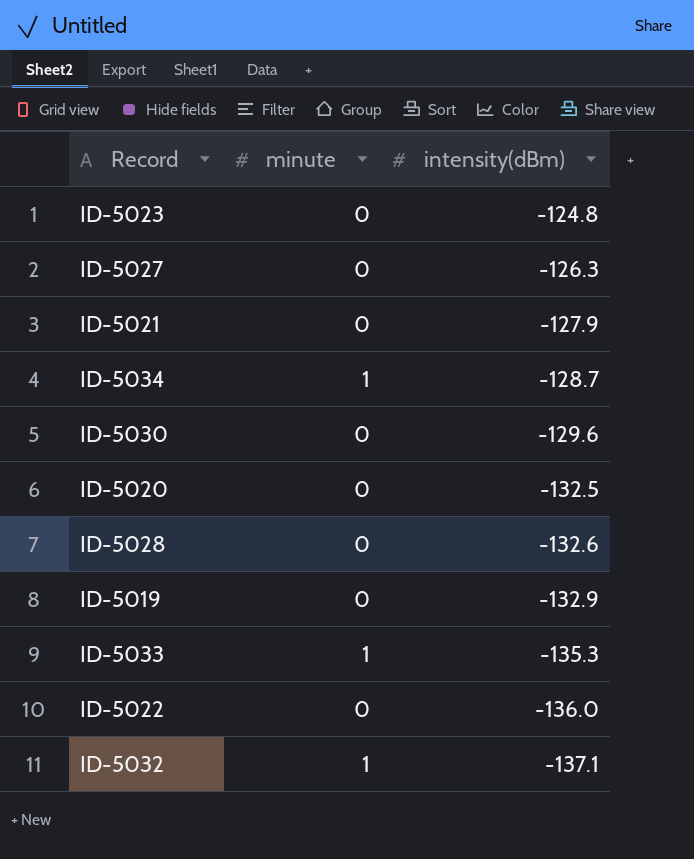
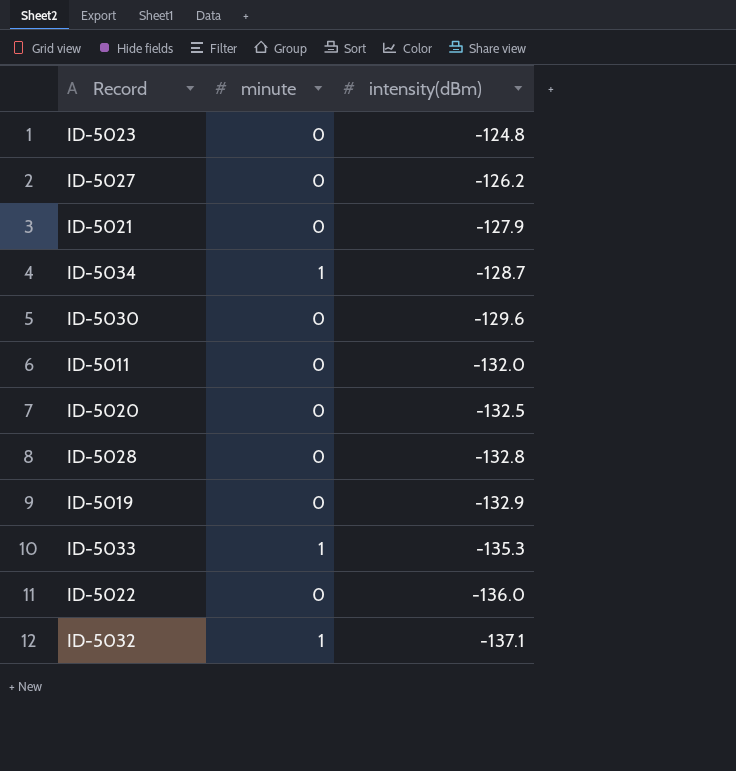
ID-5027 | intensity(dBm): -126.3 -> -126.2
row ID-5011: none -> 0 | -132.0
ID-5028 | intensity(dBm): -132.6 -> -132.8

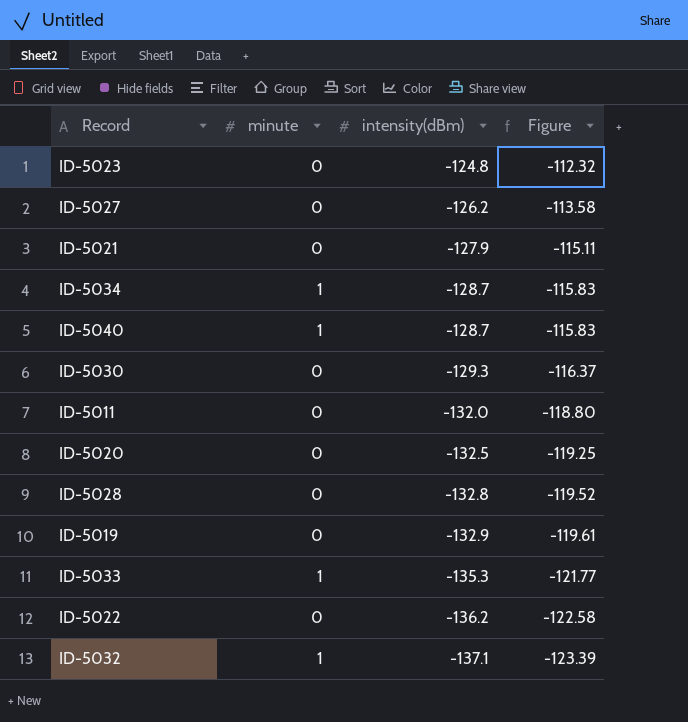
column Figure | formula: none -> [intensity(dBm)] * 0.9
row ID-5040: none -> 1 | -128.7 | -115.83
ID-5030 | intensity(dBm): -129.6 -> -129.3
ID-5022 | intensity(dBm): -136.0 -> -136.2

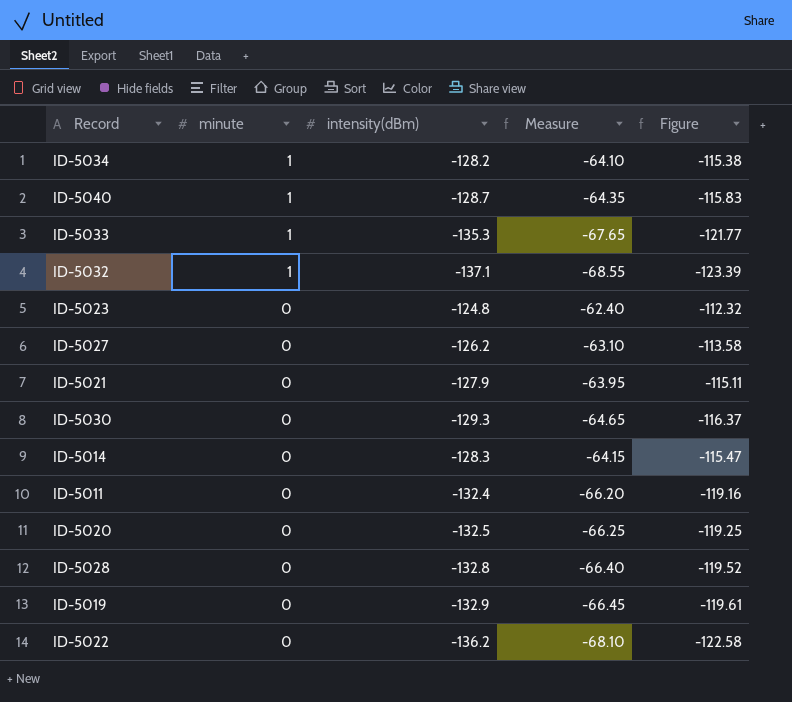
row order: intensity(dBm) descending -> minute descending
column Measure | formula: none -> [intensity(dBm)] * 0.5
ID-5034 | intensity(dBm): -128.7 -> -128.2
ID-5034 | Figure: -115.83 -> -115.38
row ID-5014: none -> 0 | -128.3 | -64.15 | -115.47
ID-5011 | intensity(dBm): -132.0 -> -132.4
ID-5011 | Figure: -118.80 -> -119.16

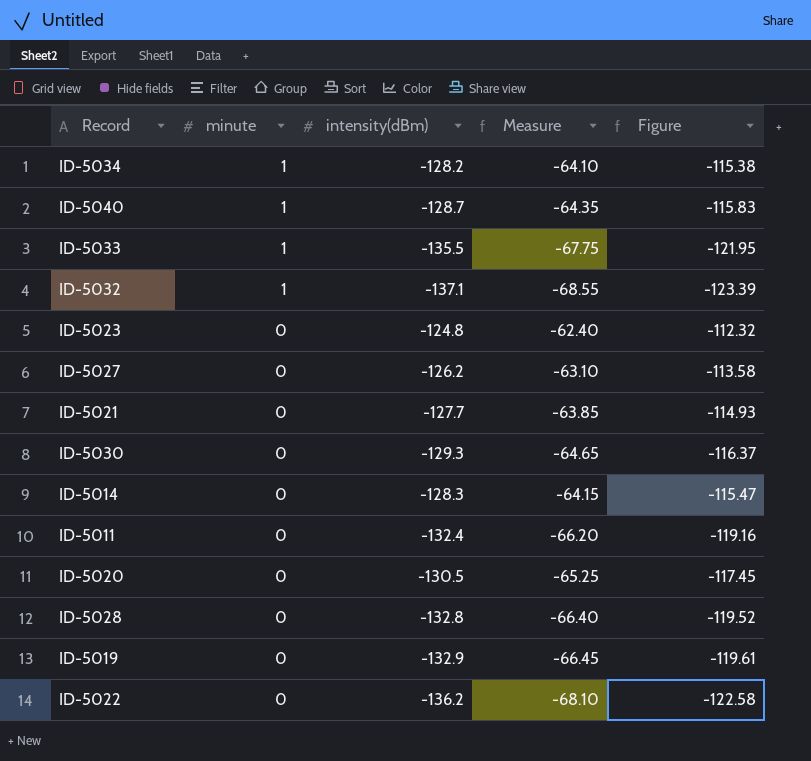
ID-5033 | intensity(dBm): -135.3 -> -135.5
ID-5033 | Measure: -67.65 -> -67.75
ID-5033 | Figure: -121.77 -> -121.95
ID-5021 | intensity(dBm): -127.9 -> -127.7
ID-5021 | Measure: -63.95 -> -63.85
ID-5021 | Figure: -115.11 -> -114.93
ID-5020 | intensity(dBm): -132.5 -> -130.5
ID-5020 | Measure: -66.25 -> -65.25
ID-5020 | Figure: -119.25 -> -117.45

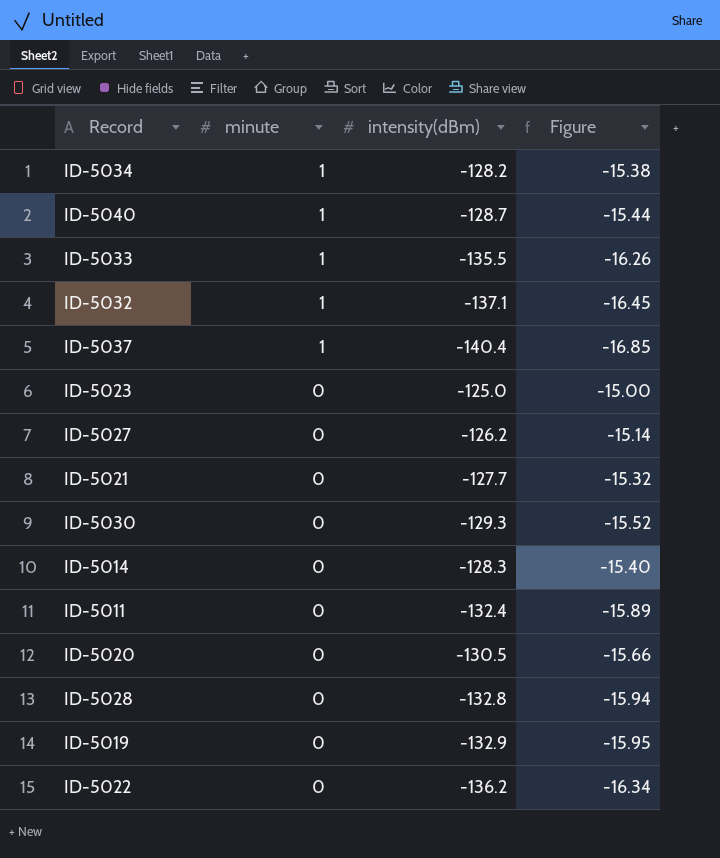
column Measure | formula: [intensity(dBm)] * 0.5 -> none
column Figure | formula: [intensity(dBm)] * 0.9 -> [intensity(dBm)] * 0.12
row ID-5037: none -> 1 | -140.4 | -16.85
ID-5023 | intensity(dBm): -124.8 -> -125.0

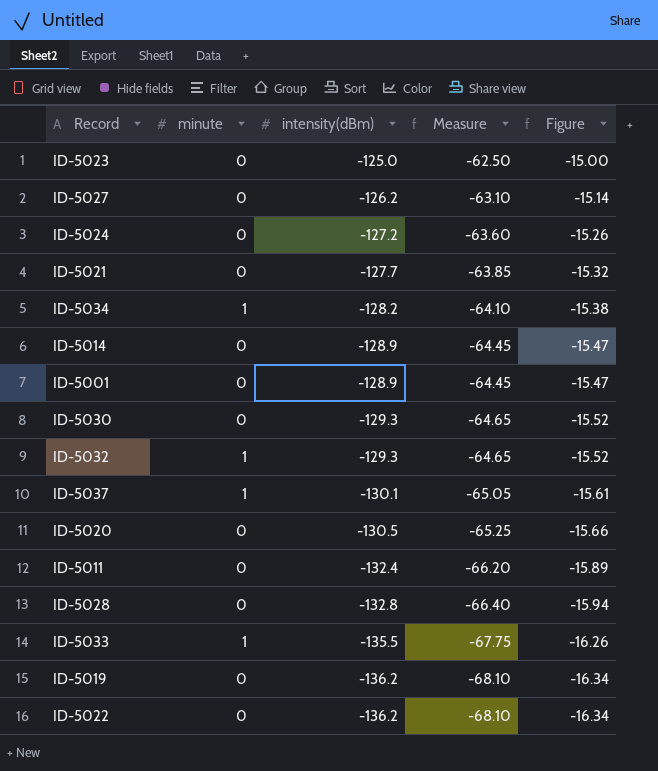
row order: minute descending -> intensity(dBm) descending
column Measure | formula: none -> [intensity(dBm)] * 0.5
row ID-5040: 1 | -128.7 | -15.44 -> none
row ID-5024: none -> 0 | -127.2 | -63.60 | -15.26
ID-5014 | intensity(dBm): -128.3 -> -128.9
ID-5014 | Figure: -15.40 -> -15.47
row ID-5001: none -> 0 | -128.9 | -64.45 | -15.47
ID-5032 | intensity(dBm): -137.1 -> -129.3
ID-5032 | Figure: -16.45 -> -15.52
ID-5037 | intensity(dBm): -140.4 -> -130.1
ID-5037 | Figure: -16.85 -> -15.61
ID-5019 | intensity(dBm): -132.9 -> -136.2
ID-5019 | Figure: -15.95 -> -16.34

